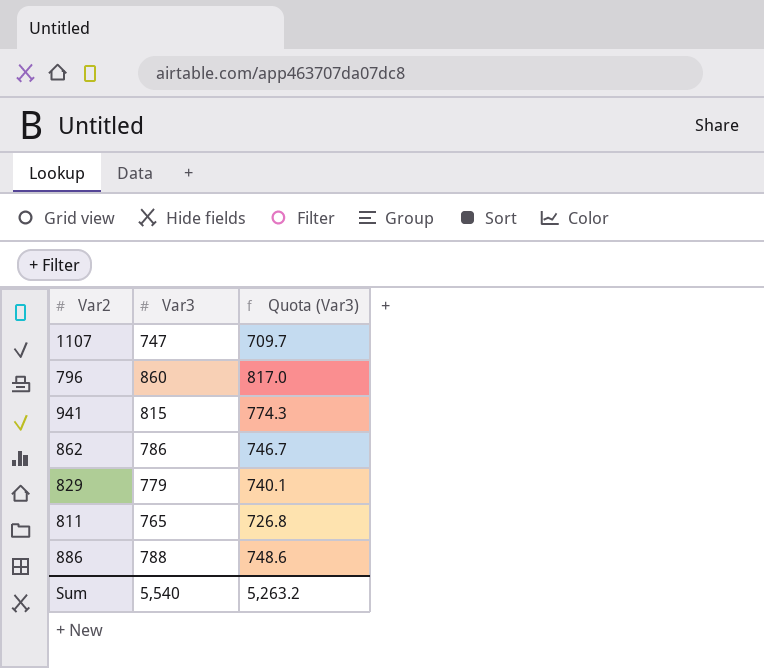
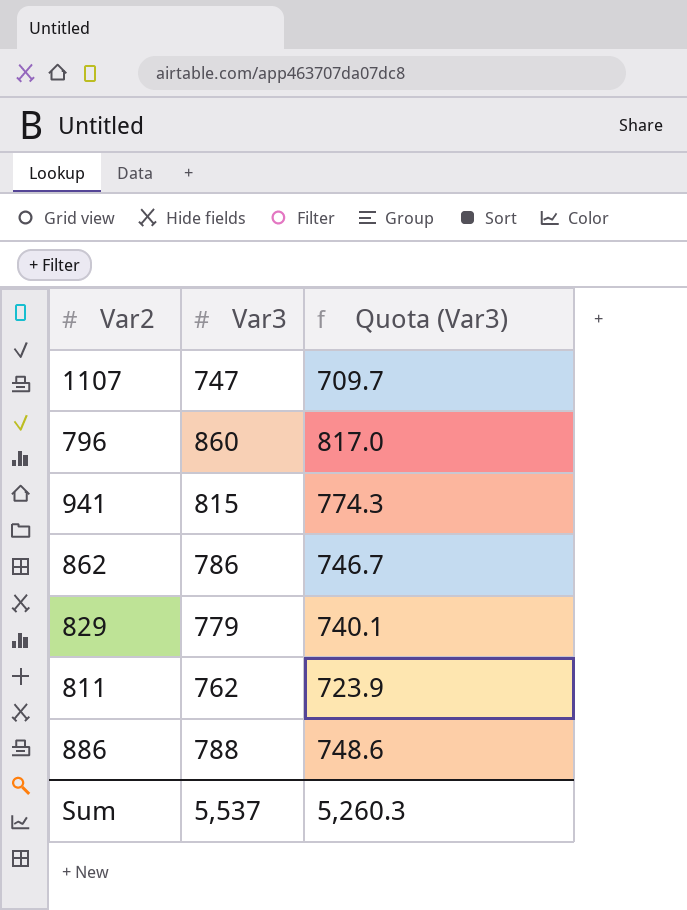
811 | Var3: 765 -> 762
811 | Quota (Var3): 726.8 -> 723.9
Sum | Var3: 5,540 -> 5,537
Sum | Quota (Var3): 5,263.2 -> 5,260.3

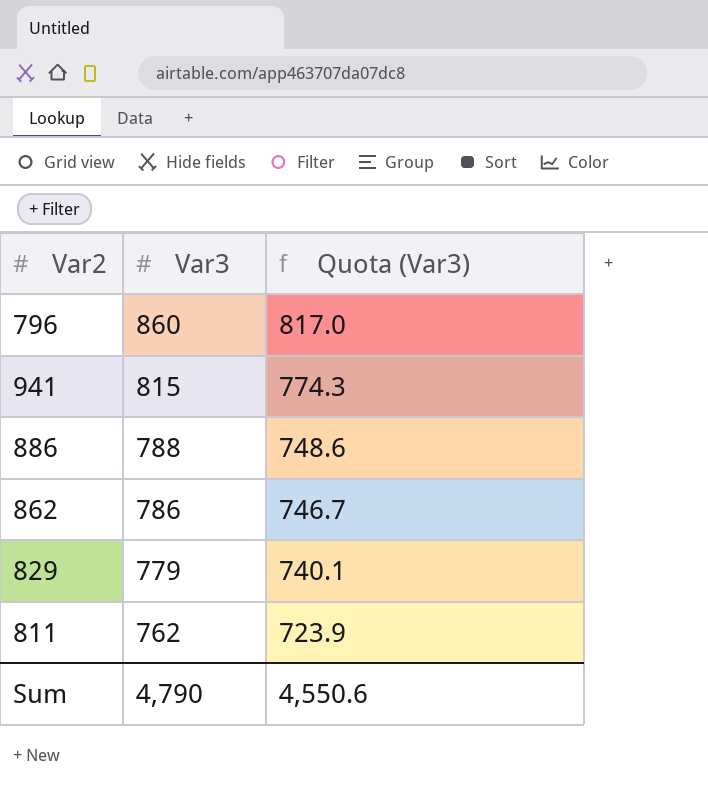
row order: none -> Var3 descending
row 1107: 747 | 709.7 -> none
Sum | Var3: 5,537 -> 4,790
Sum | Quota (Var3): 5,260.3 -> 4,550.6

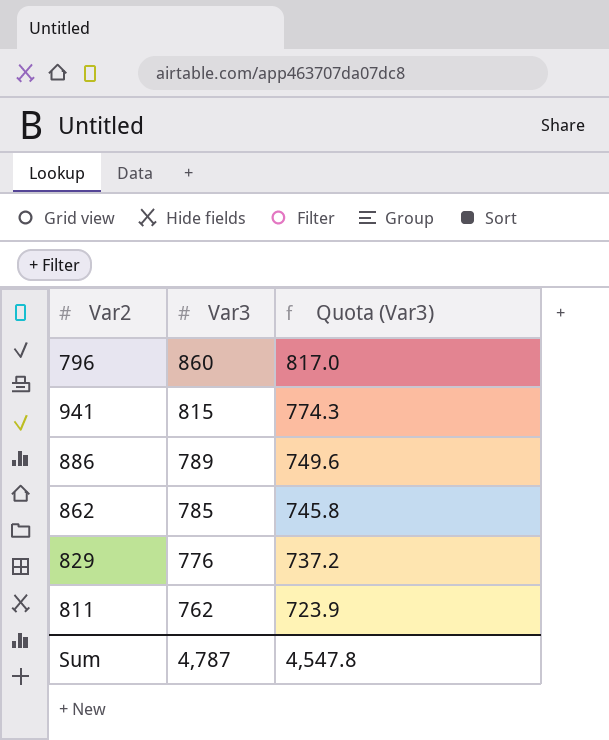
886 | Var3: 788 -> 789
886 | Quota (Var3): 748.6 -> 749.6
862 | Var3: 786 -> 785
862 | Quota (Var3): 746.7 -> 745.8
829 | Var3: 779 -> 776
829 | Quota (Var3): 740.1 -> 737.2
Sum | Var3: 4,790 -> 4,787
Sum | Quota (Var3): 4,550.6 -> 4,547.8

